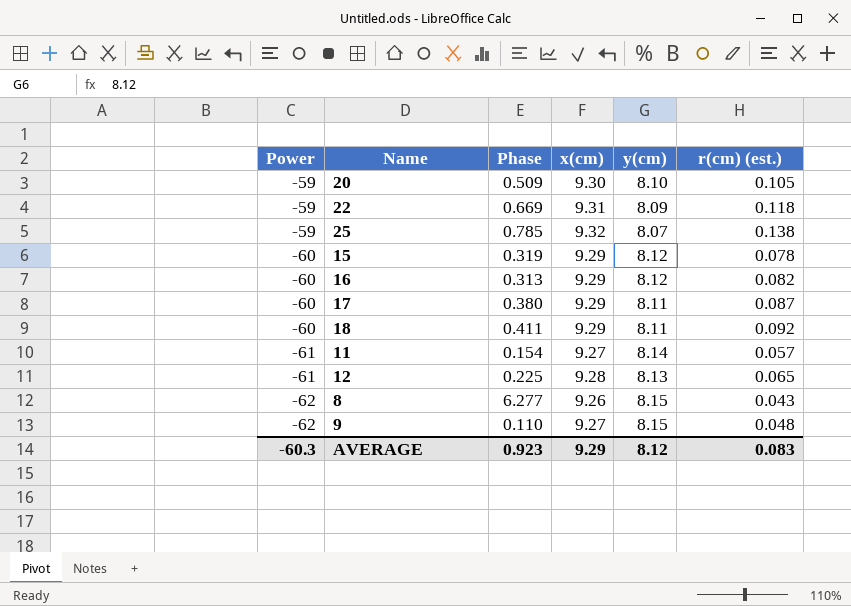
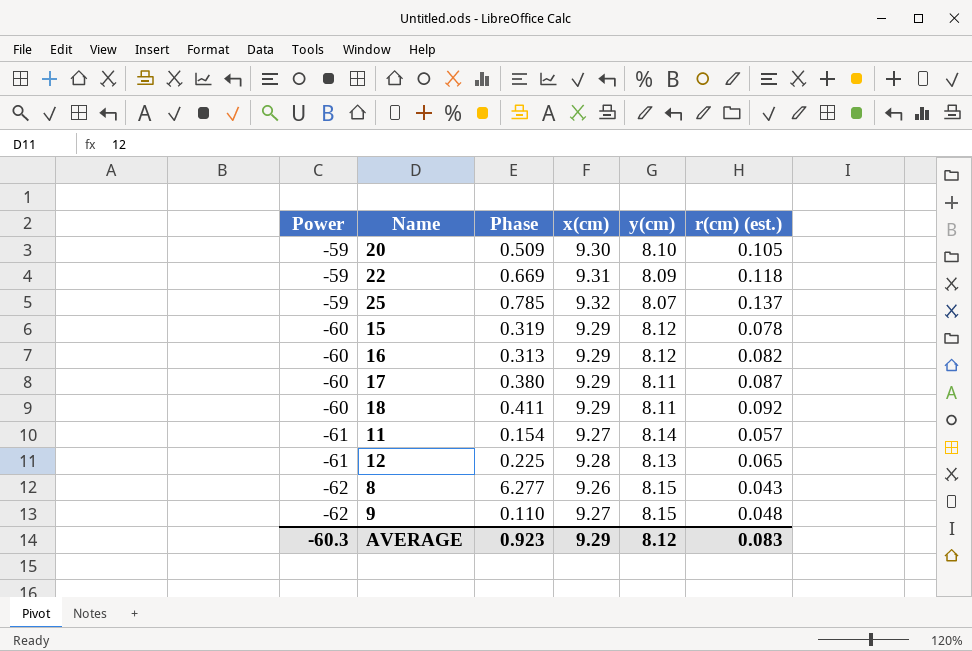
25 | r(cm) (est.): 0.138 -> 0.137

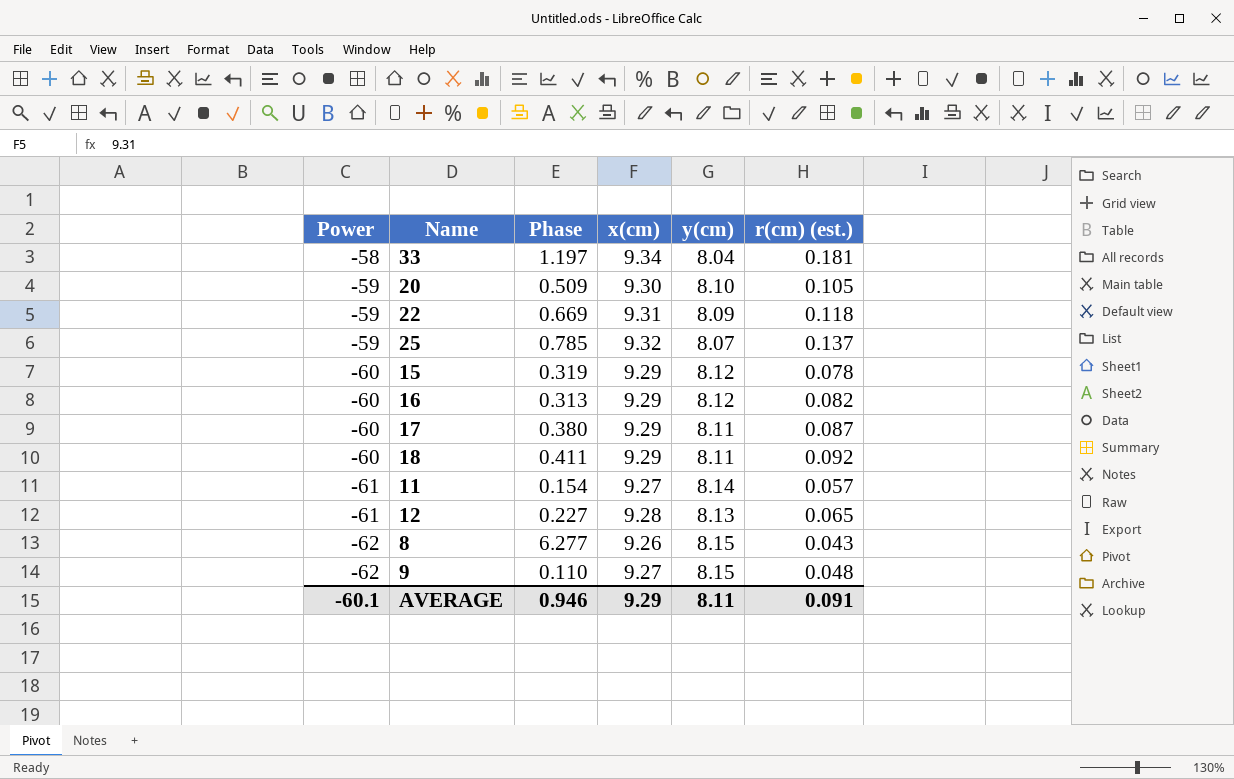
row 33: none -> -58 | 1.197 | 9.34 | 8.04 | 0.181
12 | Phase: 0.225 -> 0.227
AVERAGE | Power: -60.3 -> -60.1
AVERAGE | Phase: 0.923 -> 0.946
AVERAGE | y(cm): 8.12 -> 8.11
AVERAGE | r(cm) (est.): 0.083 -> 0.091

